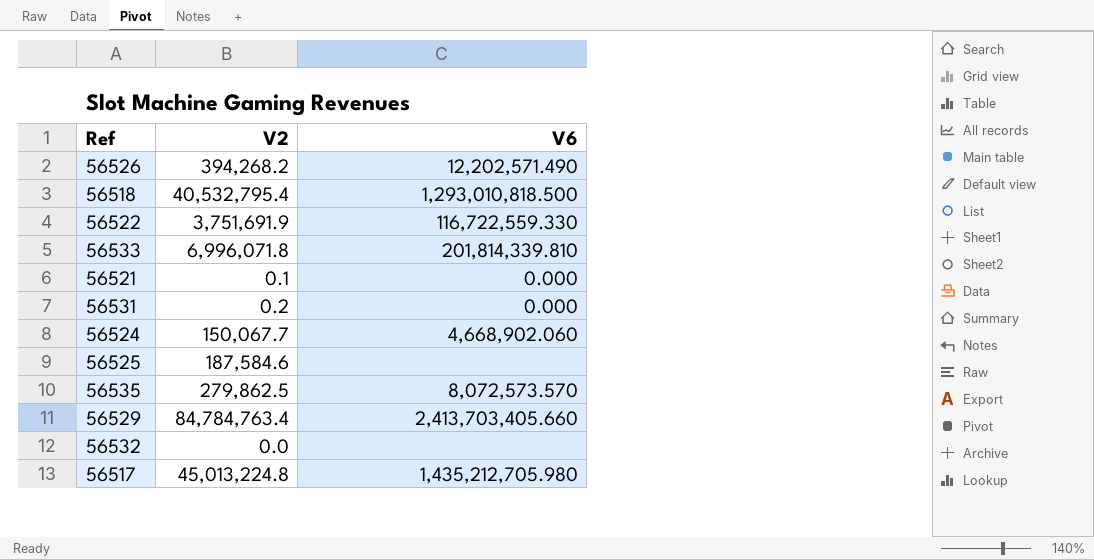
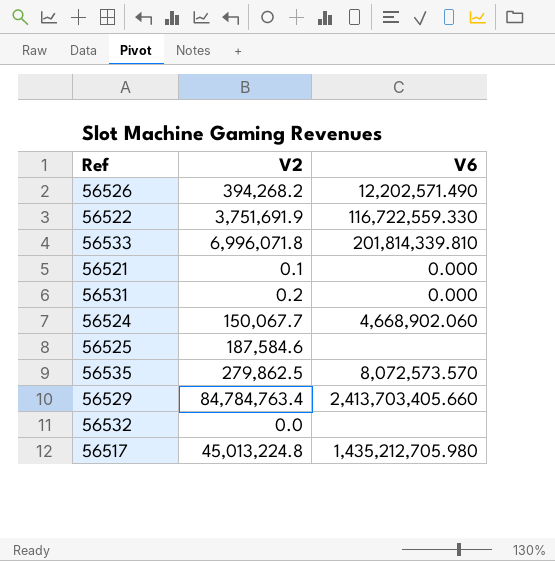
row 56518: 40,532,795.4 | 1,293,010,818.500 -> none

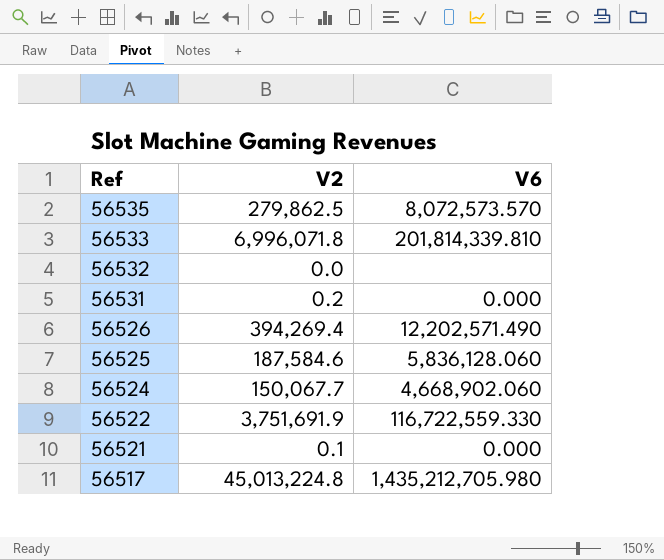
row order: none -> Ref descending
row 56529: 84,784,763.4 | 2,413,703,405.660 -> none
56526 | V2: 394,268.2 -> 394,269.4
56525 | V6: none -> 5,836,128.060

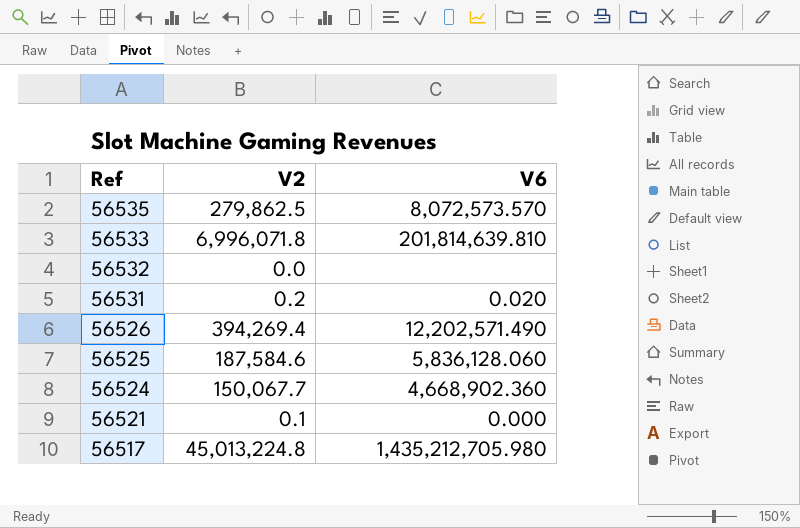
row 56522: 3,751,691.9 | 116,722,559.330 -> none
56533 | V6: 201,814,339.810 -> 201,814,639.810
56531 | V6: 0.000 -> 0.020
56524 | V6: 4,668,902.060 -> 4,668,902.360

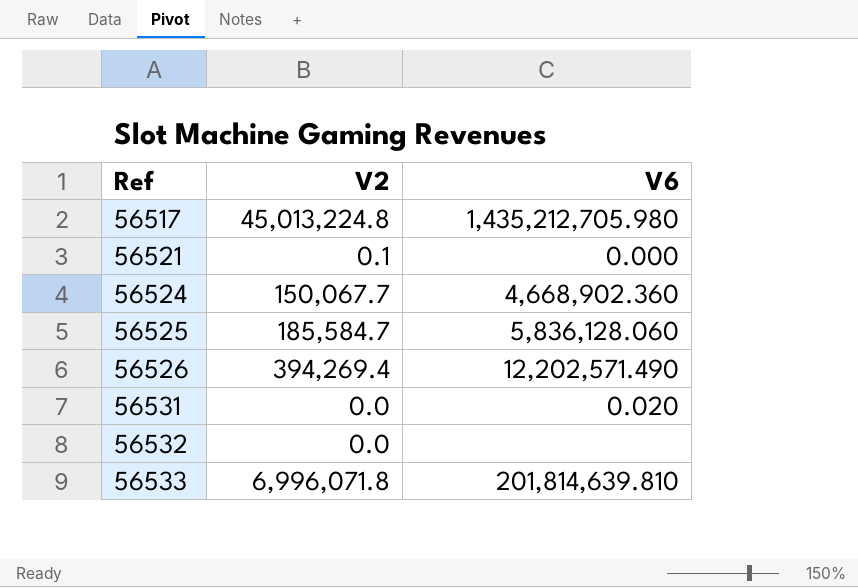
row order: Ref descending -> Ref ascending
row 56535: 279,862.5 | 8,072,573.570 -> none
56525 | V2: 187,584.6 -> 185,584.7
56531 | V2: 0.2 -> 0.0

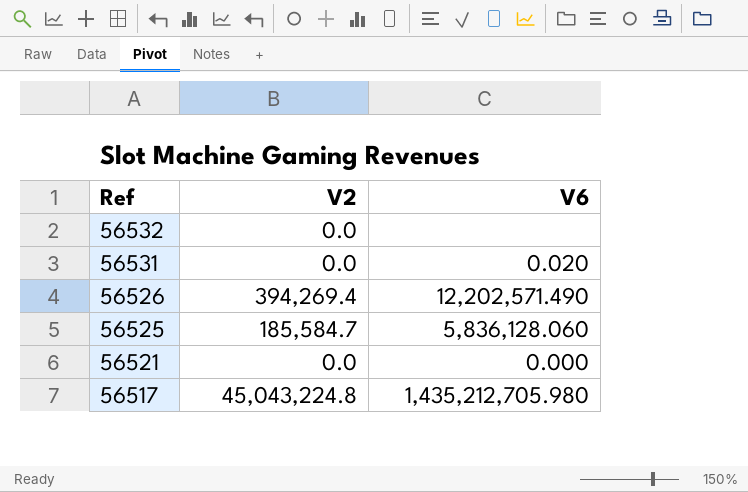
row order: Ref ascending -> Ref descending
row 56524: 150,067.7 | 4,668,902.360 -> none
row 56533: 6,996,071.8 | 201,814,639.810 -> none
56521 | V2: 0.1 -> 0.0
56517 | V2: 45,013,224.8 -> 45,043,224.8

